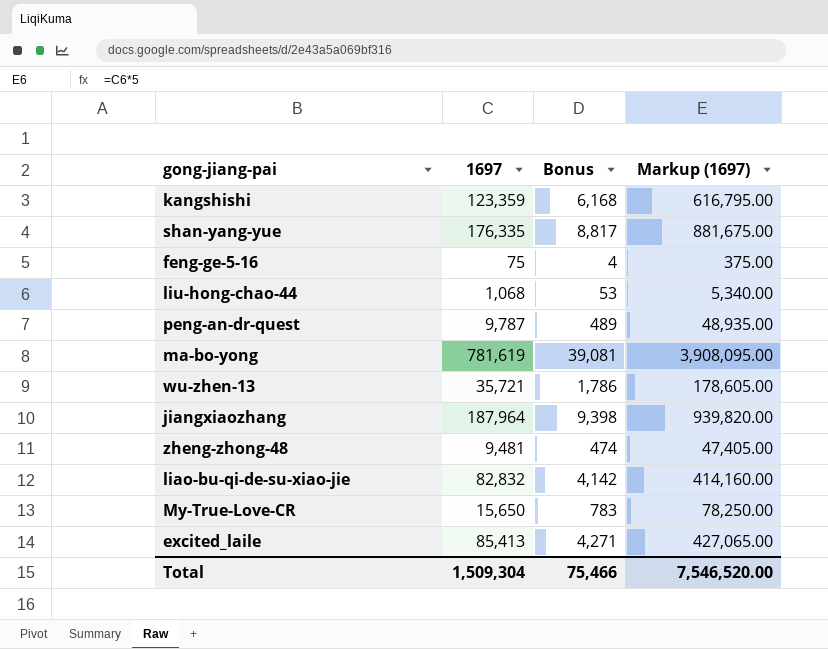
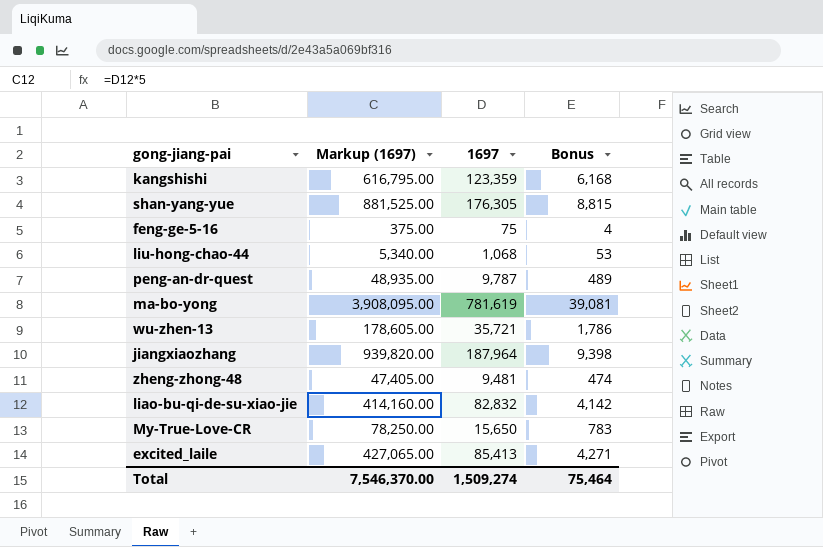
column Markup (1697) | position: 4 -> 2
shan-yang-yue | Markup (1697): 881,675.00 -> 881,525.00
shan-yang-yue | 1697: 176,335 -> 176,305
shan-yang-yue | Bonus: 8,817 -> 8,815
Total | Markup (1697): 7,546,520.00 -> 7,546,370.00
Total | 1697: 1,509,304 -> 1,509,274
Total | Bonus: 75,466 -> 75,464

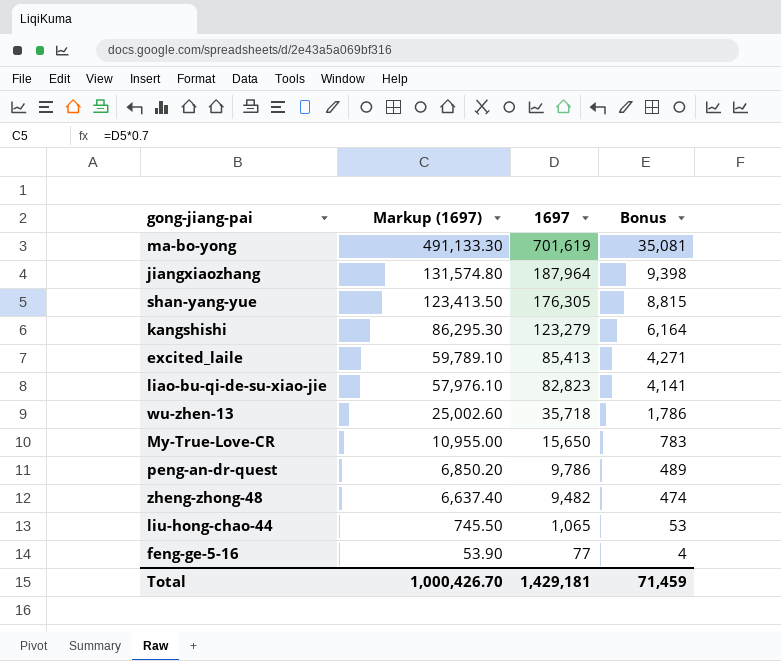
row order: none -> Markup (1697) descending
column Markup (1697) | formula: [1697] * 5 -> [1697] * 0.7
ma-bo-yong | 1697: 781,619 -> 701,619
ma-bo-yong | Bonus: 39,081 -> 35,081
kangshishi | 1697: 123,359 -> 123,279
kangshishi | Bonus: 6,168 -> 6,164
liao-bu-qi-de-su-xiao-jie | 1697: 82,832 -> 82,823
liao-bu-qi-de-su-xiao-jie | Bonus: 4,142 -> 4,141
wu-zhen-13 | 1697: 35,721 -> 35,718
peng-an-dr-quest | 1697: 9,787 -> 9,786
zheng-zhong-48 | 1697: 9,481 -> 9,482
liu-hong-chao-44 | 1697: 1,068 -> 1,065
feng-ge-5-16 | 1697: 75 -> 77
Total | Markup (1697): 7,546,370.00 -> 1,000,426.70
Total | 1697: 1,509,274 -> 1,429,181
Total | Bonus: 75,464 -> 71,459

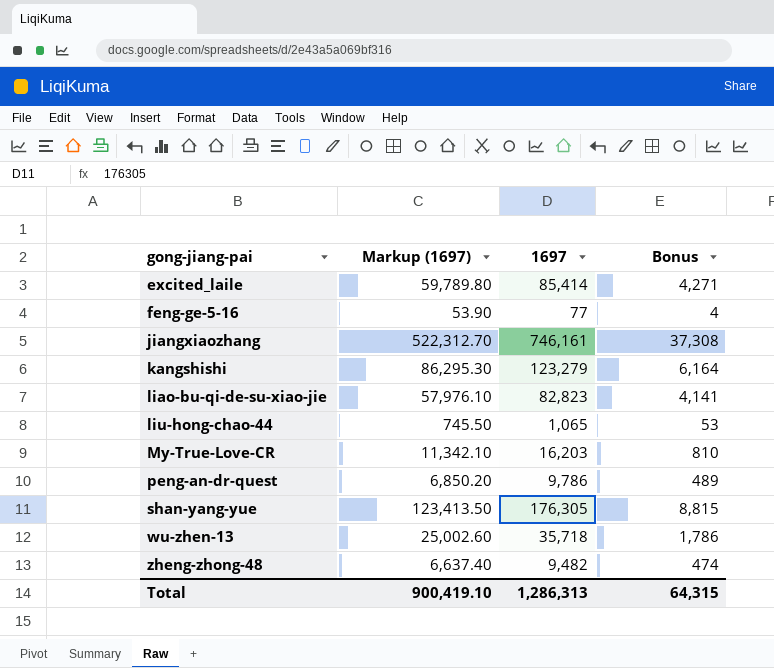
row order: Markup (1697) descending -> gong-jiang-pai ascending
row ma-bo-yong: 491,133.30 | 701,619 | 35,081 -> none
excited_laile | Markup (1697): 59,789.10 -> 59,789.80
excited_laile | 1697: 85,413 -> 85,414
jiangxiaozhang | Markup (1697): 131,574.80 -> 522,312.70
jiangxiaozhang | 1697: 187,964 -> 746,161
jiangxiaozhang | Bonus: 9,398 -> 37,308
My-True-Love-CR | Markup (1697): 10,955.00 -> 11,342.10
My-True-Love-CR | 1697: 15,650 -> 16,203
My-True-Love-CR | Bonus: 783 -> 810
Total | Markup (1697): 1,000,426.70 -> 900,419.10
Total | 1697: 1,429,181 -> 1,286,313
Total | Bonus: 71,459 -> 64,315

